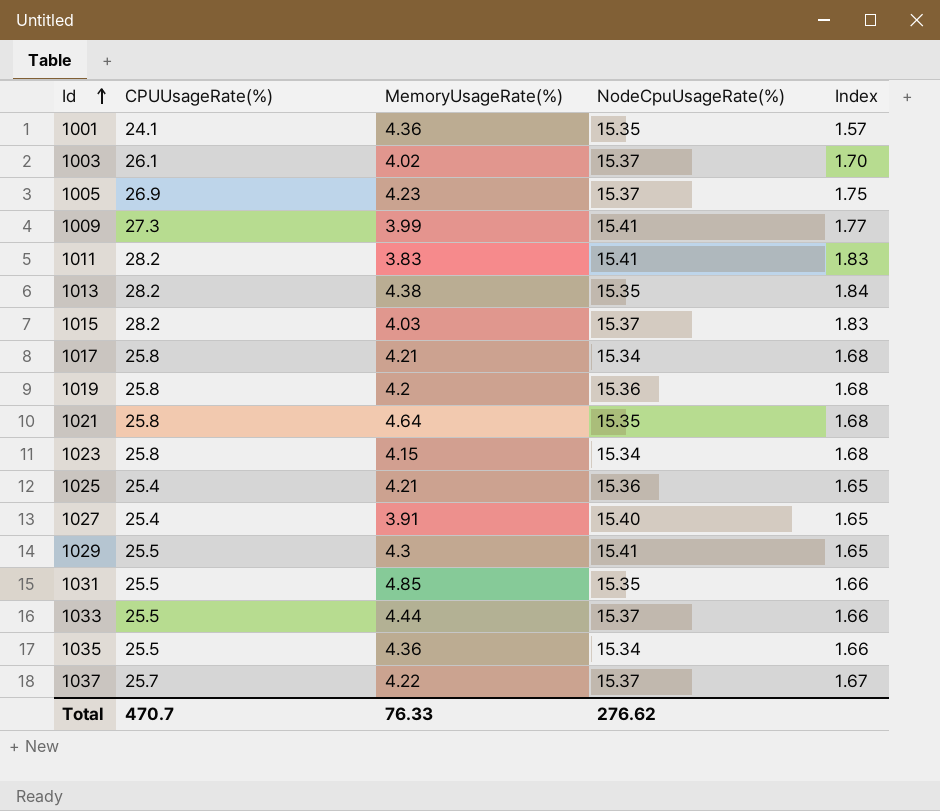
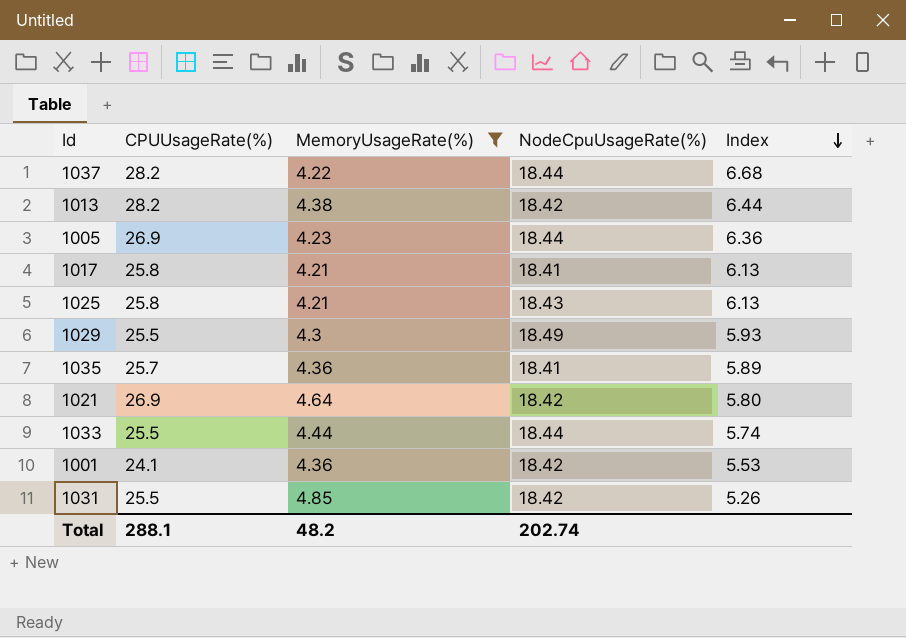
filter: none -> MemoryUsageRate(%) >= 4.21
row order: Id ascending -> Index descending
column Index | formula: [CPUUsageRate(%)] / [NodeCpuUsageRate(%)] -> [CPUUsageRate(%)] / [MemoryUsageRate(%)]
1037 | CPUUsageRate(%): 25.7 -> 28.2
1037 | NodeCpuUsageRate(%): 15.37 -> 18.44
1013 | NodeCpuUsageRate(%): 15.35 -> 18.42
1005 | NodeCpuUsageRate(%): 15.37 -> 18.44
1017 | NodeCpuUsageRate(%): 15.34 -> 18.41
1025 | CPUUsageRate(%): 25.4 -> 25.8
1025 | NodeCpuUsageRate(%): 15.36 -> 18.43
1029 | NodeCpuUsageRate(%): 15.41 -> 18.49
1035 | CPUUsageRate(%): 25.5 -> 25.7
1035 | NodeCpuUsageRate(%): 15.34 -> 18.41
1021 | CPUUsageRate(%): 25.8 -> 26.9
1021 | NodeCpuUsageRate(%): 15.35 -> 18.42
1033 | NodeCpuUsageRate(%): 15.37 -> 18.44
1001 | NodeCpuUsageRate(%): 15.35 -> 18.42
1031 | NodeCpuUsageRate(%): 15.35 -> 18.42
Total | CPUUsageRate(%): 470.7 -> 288.1
Total | MemoryUsageRate(%): 76.33 -> 48.2
Total | NodeCpuUsageRate(%): 276.62 -> 202.74

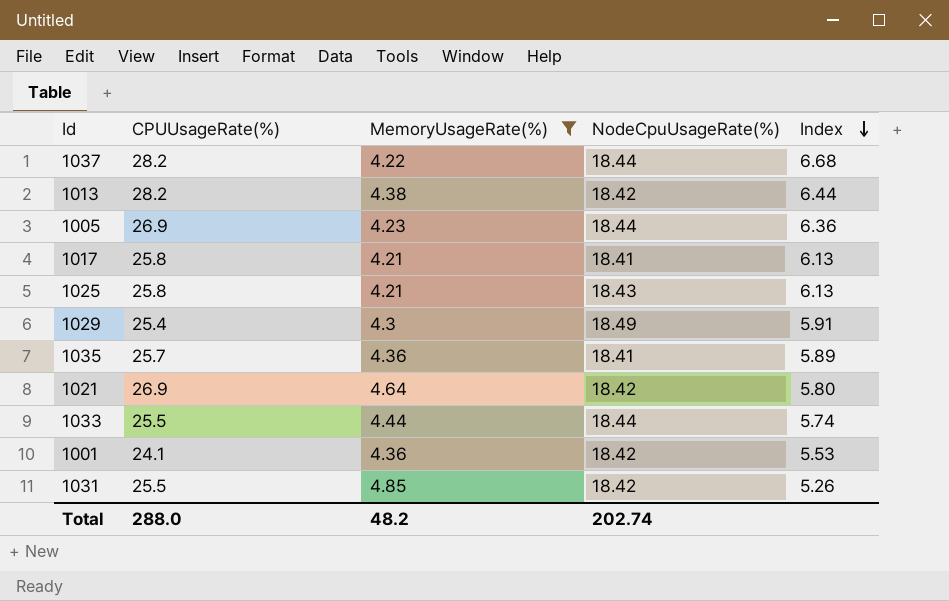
1029 | CPUUsageRate(%): 25.5 -> 25.4
1029 | Index: 5.93 -> 5.91
Total | CPUUsageRate(%): 288.1 -> 288.0

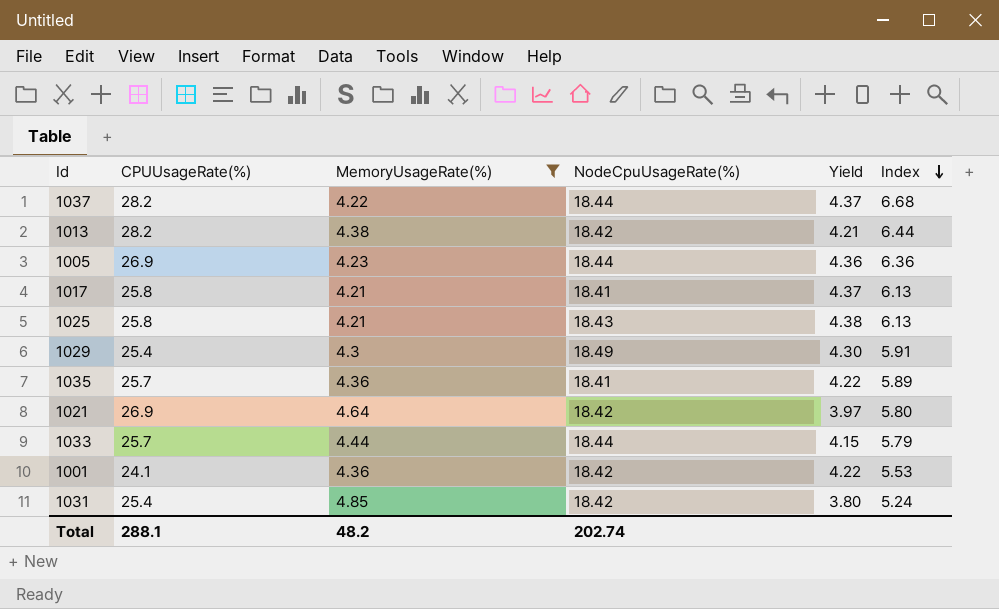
column Yield | formula: none -> [NodeCpuUsageRate(%)] / [MemoryUsageRate(%)]
1033 | CPUUsageRate(%): 25.5 -> 25.7
1033 | Index: 5.74 -> 5.79
1031 | CPUUsageRate(%): 25.5 -> 25.4
1031 | Index: 5.26 -> 5.24
Total | CPUUsageRate(%): 288.0 -> 288.1

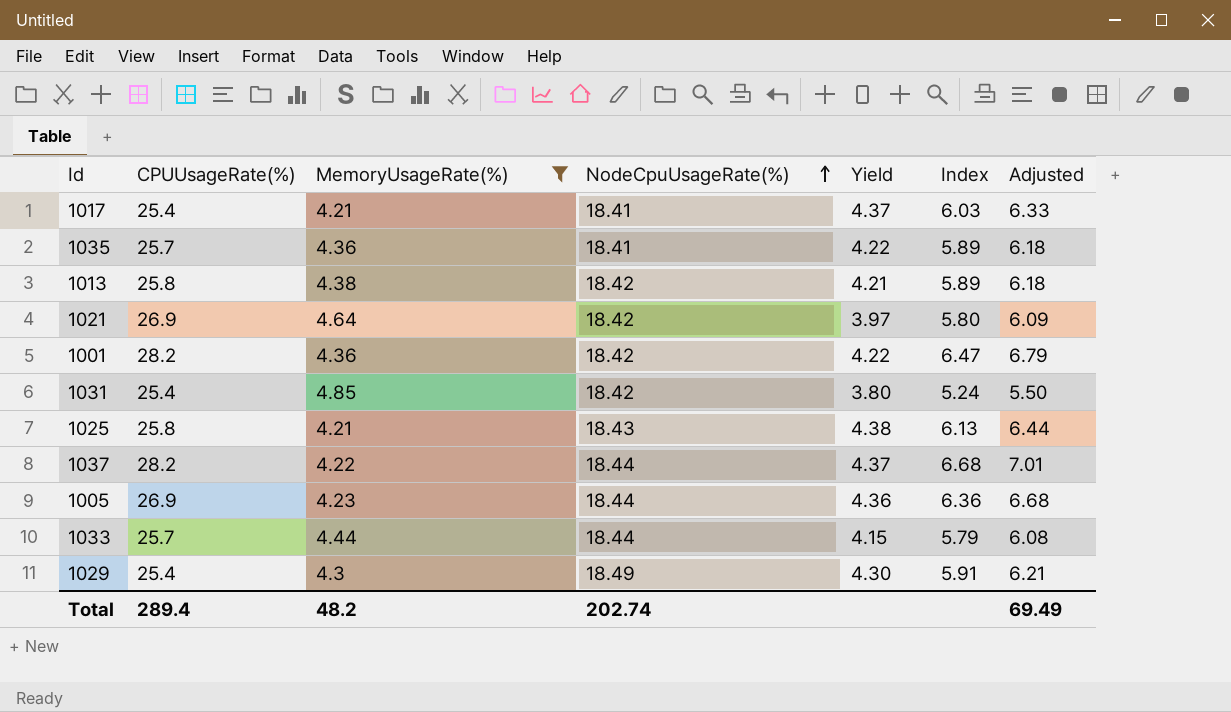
row order: Index descending -> NodeCpuUsageRate(%) ascending
column Adjusted | formula: none -> [Index] * 1.05
1017 | CPUUsageRate(%): 25.8 -> 25.4
1017 | Index: 6.13 -> 6.03
1013 | CPUUsageRate(%): 28.2 -> 25.8
1013 | Index: 6.44 -> 5.89
1001 | CPUUsageRate(%): 24.1 -> 28.2
1001 | Index: 5.53 -> 6.47
Total | CPUUsageRate(%): 288.1 -> 289.4

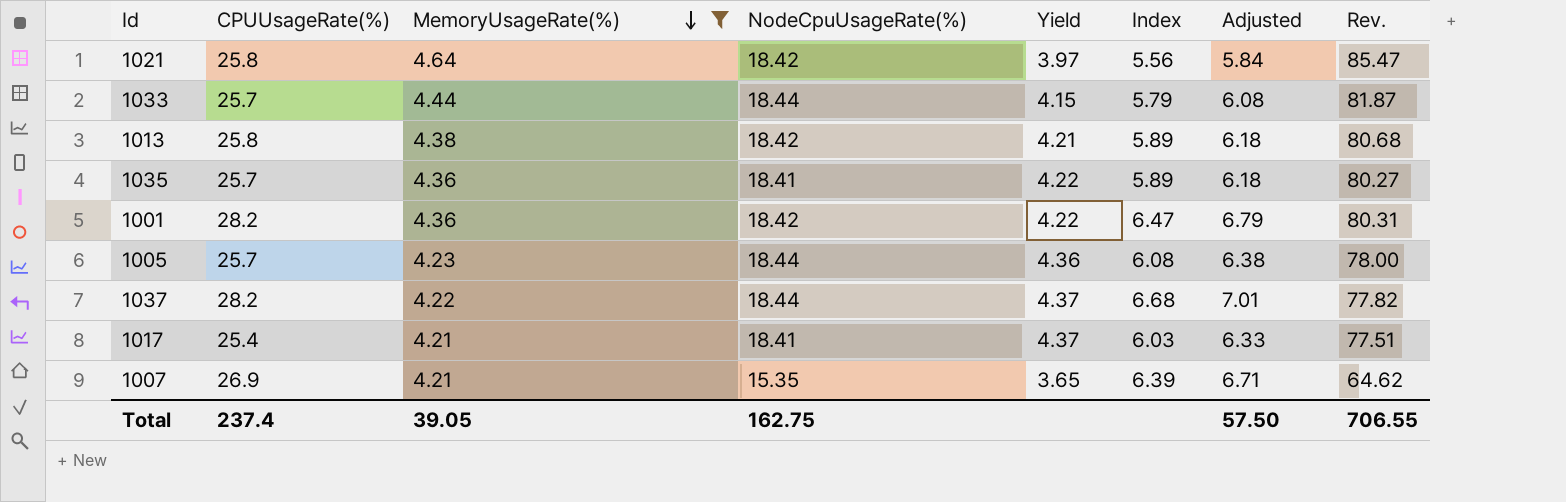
row order: NodeCpuUsageRate(%) ascending -> MemoryUsageRate(%) descending
column Rev. | formula: none -> [MemoryUsageRate(%)] * [NodeCpuUsageRate(%)]
row 1031: 25.4 | 4.85 | 18.42 | 3.80 | 5.24 | 5.50 -> none
row 1025: 25.8 | 4.21 | 18.43 | 4.38 | 6.13 | 6.44 -> none
row 1029: 25.4 | 4.3 | 18.49 | 4.30 | 5.91 | 6.21 -> none
1021 | CPUUsageRate(%): 26.9 -> 25.8
1021 | Index: 5.80 -> 5.56
1021 | Adjusted: 6.09 -> 5.84
1005 | CPUUsageRate(%): 26.9 -> 25.7
1005 | Index: 6.36 -> 6.08
1005 | Adjusted: 6.68 -> 6.38
row 1007: none -> 26.9 | 4.21 | 15.35 | 3.65 | 6.39 | 6.71 | 64.62
Total | CPUUsageRate(%): 289.4 -> 237.4
Total | MemoryUsageRate(%): 48.2 -> 39.05
Total | NodeCpuUsageRate(%): 202.74 -> 162.75
Total | Adjusted: 69.49 -> 57.50

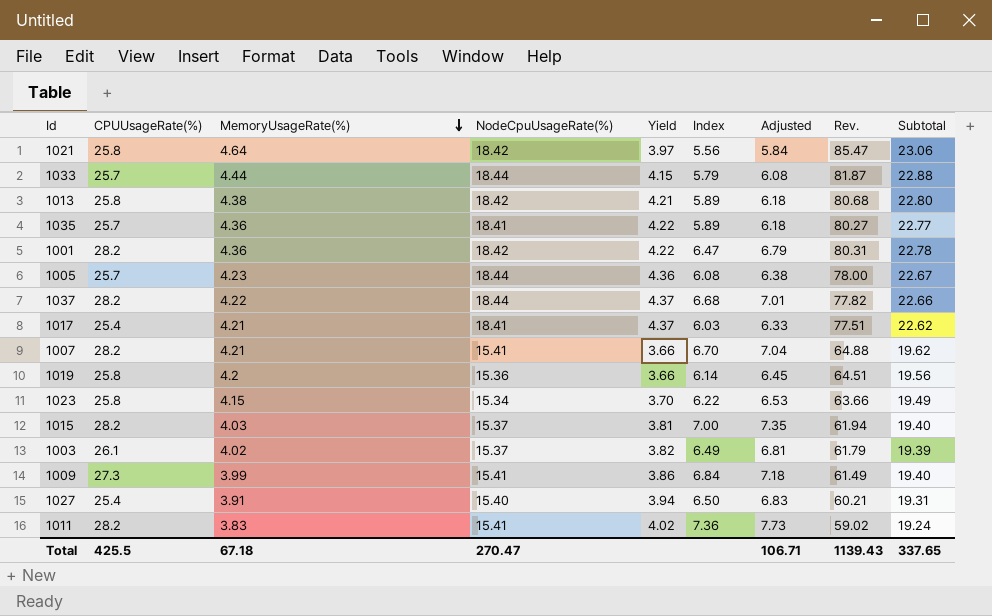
filter: MemoryUsageRate(%) >= 4.21 -> none
column Subtotal | formula: none -> [MemoryUsageRate(%)] + [NodeCpuUsageRate(%)]
1007 | CPUUsageRate(%): 26.9 -> 28.2
1007 | NodeCpuUsageRate(%): 15.35 -> 15.41
1007 | Yield: 3.65 -> 3.66
1007 | Index: 6.39 -> 6.70
1007 | Adjusted: 6.71 -> 7.04
1007 | Rev.: 64.62 -> 64.88
Total | CPUUsageRate(%): 237.4 -> 425.5
Total | MemoryUsageRate(%): 39.05 -> 67.18
Total | NodeCpuUsageRate(%): 162.75 -> 270.47
Total | Adjusted: 57.50 -> 106.71
Total | Rev.: 706.55 -> 1139.43

